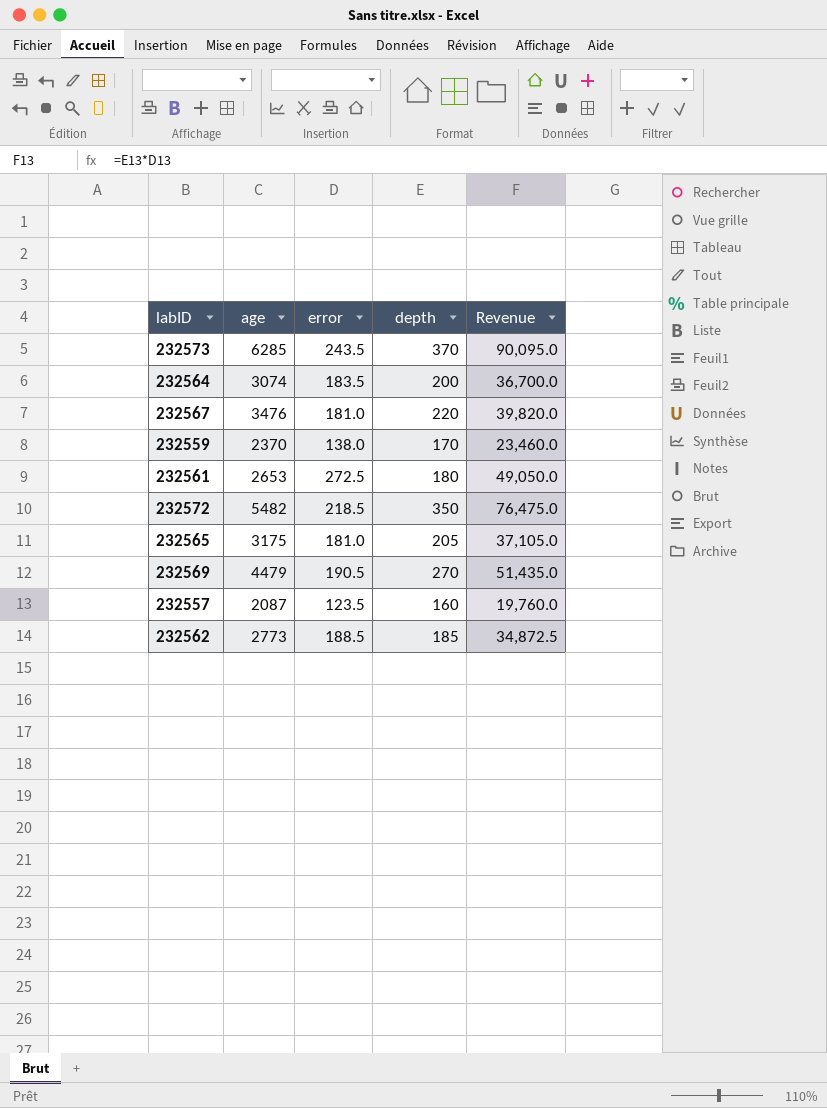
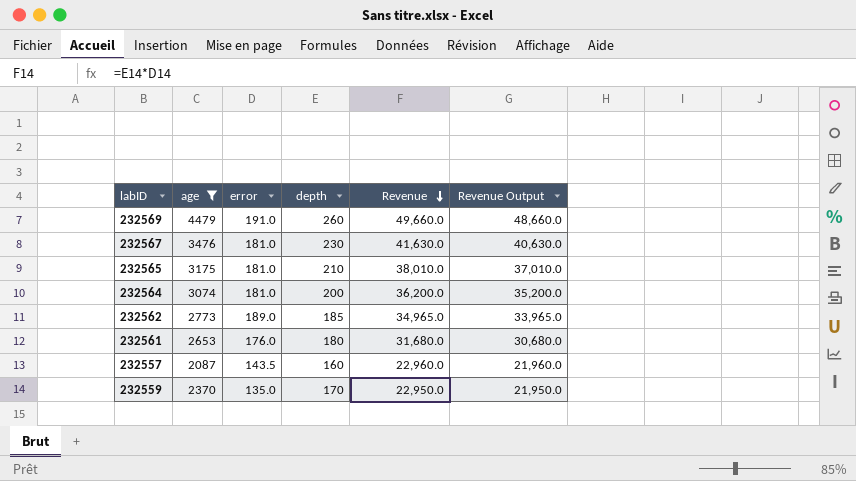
filter: none -> age <= 4479
row order: none -> Revenue descending
column Revenue Output | formula: none -> [Revenue] - 1000
232569 | error: 190.5 -> 191.0
232569 | depth: 270 -> 260
232569 | Revenue: 51,435.0 -> 49,660.0
232567 | depth: 220 -> 230
232567 | Revenue: 39,820.0 -> 41,630.0
232565 | depth: 205 -> 210
232565 | Revenue: 37,105.0 -> 38,010.0
232564 | error: 183.5 -> 181.0
232564 | Revenue: 36,700.0 -> 36,200.0
232562 | error: 188.5 -> 189.0
232562 | Revenue: 34,872.5 -> 34,965.0
232561 | error: 272.5 -> 176.0
232561 | Revenue: 49,050.0 -> 31,680.0
232557 | error: 123.5 -> 143.5
232557 | Revenue: 19,760.0 -> 22,960.0
232559 | error: 138.0 -> 135.0
232559 | Revenue: 23,460.0 -> 22,950.0

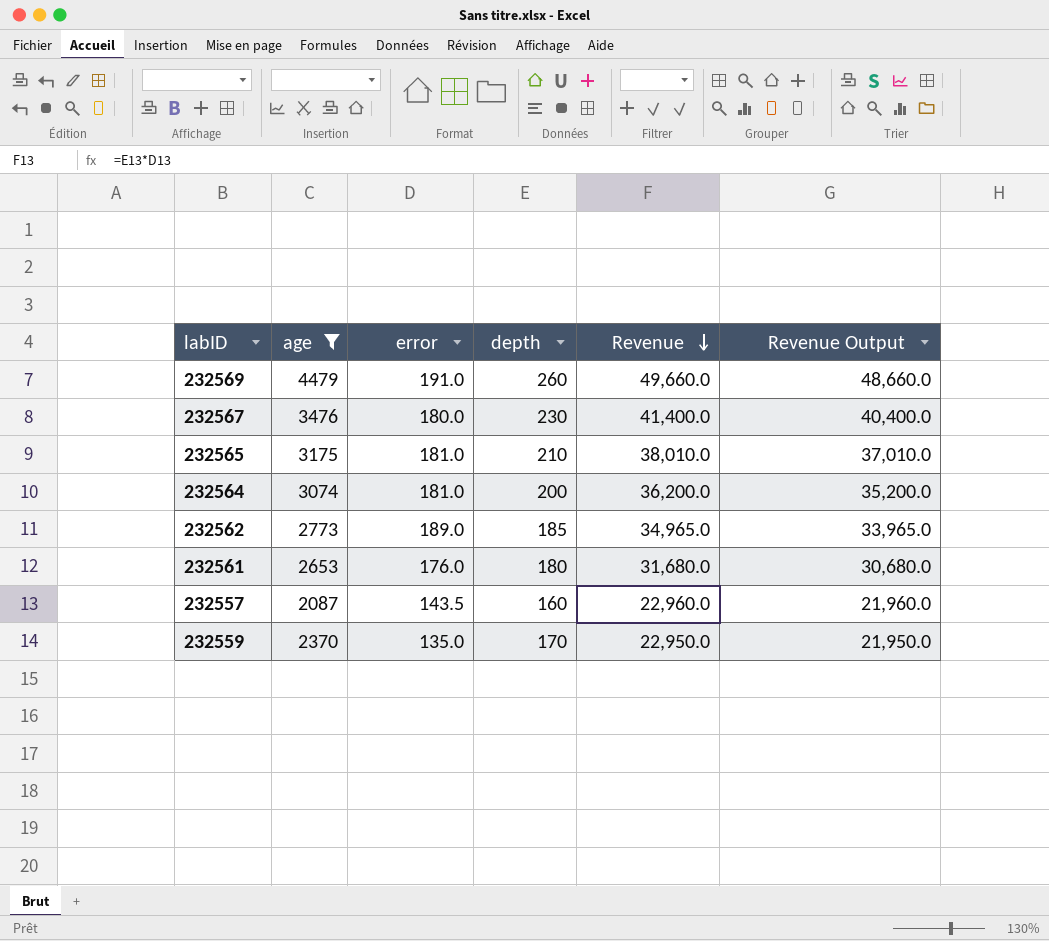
232567 | error: 181.0 -> 180.0
232567 | Revenue: 41,630.0 -> 41,400.0
232567 | Revenue Output: 40,630.0 -> 40,400.0

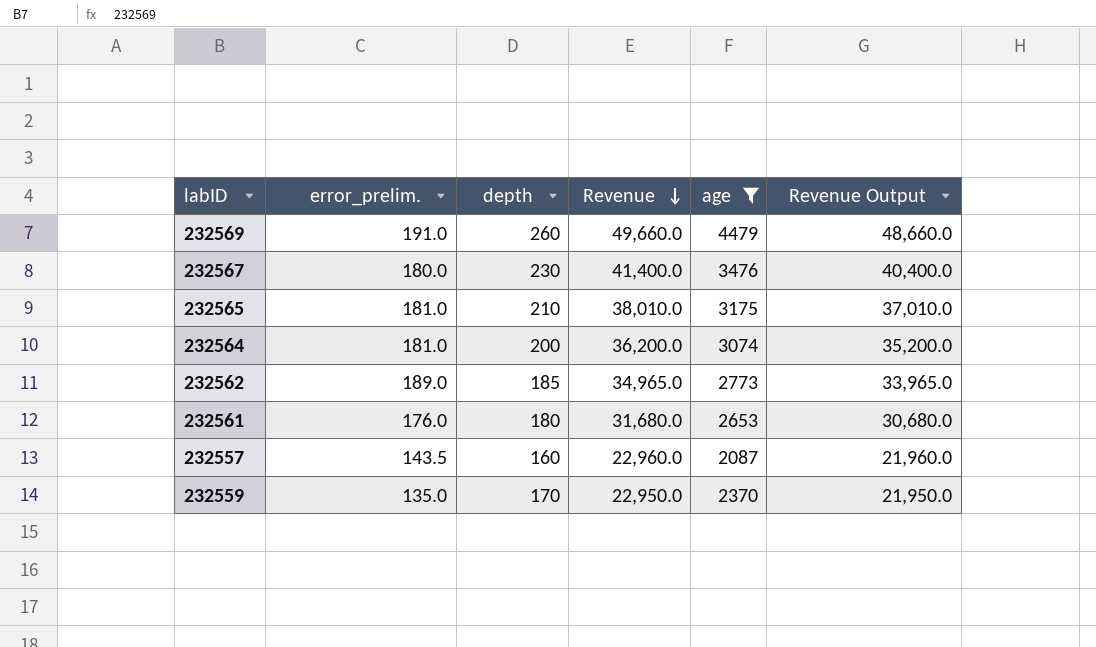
column name: error -> error_prelim.
column age | position: 2 -> 5

